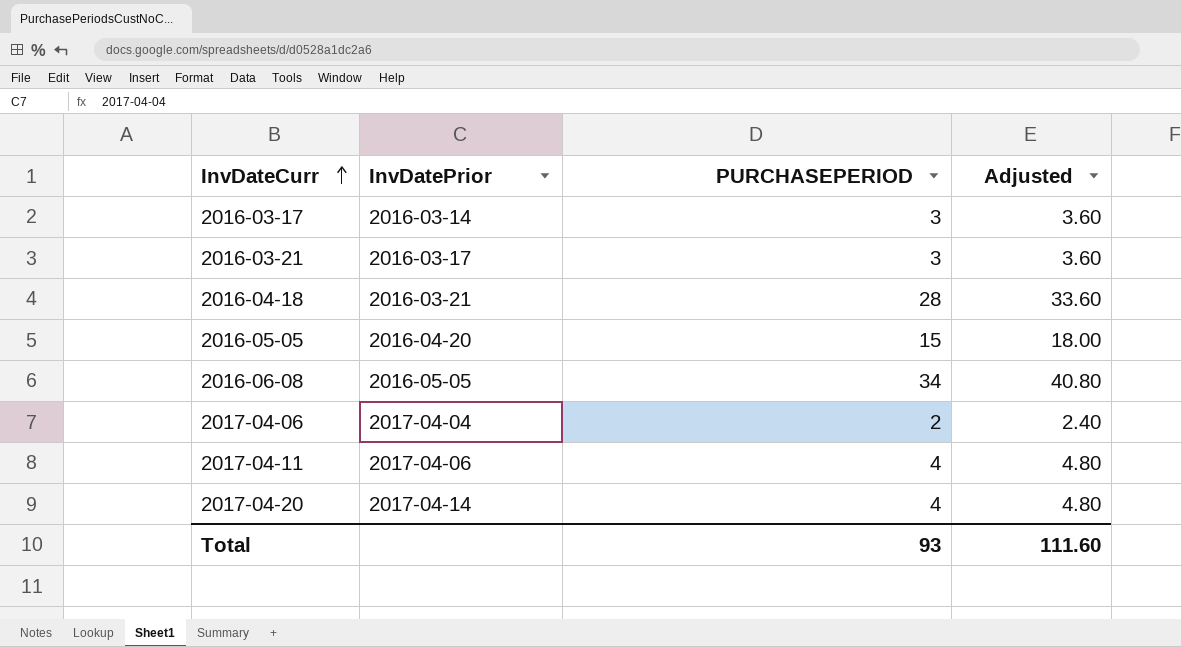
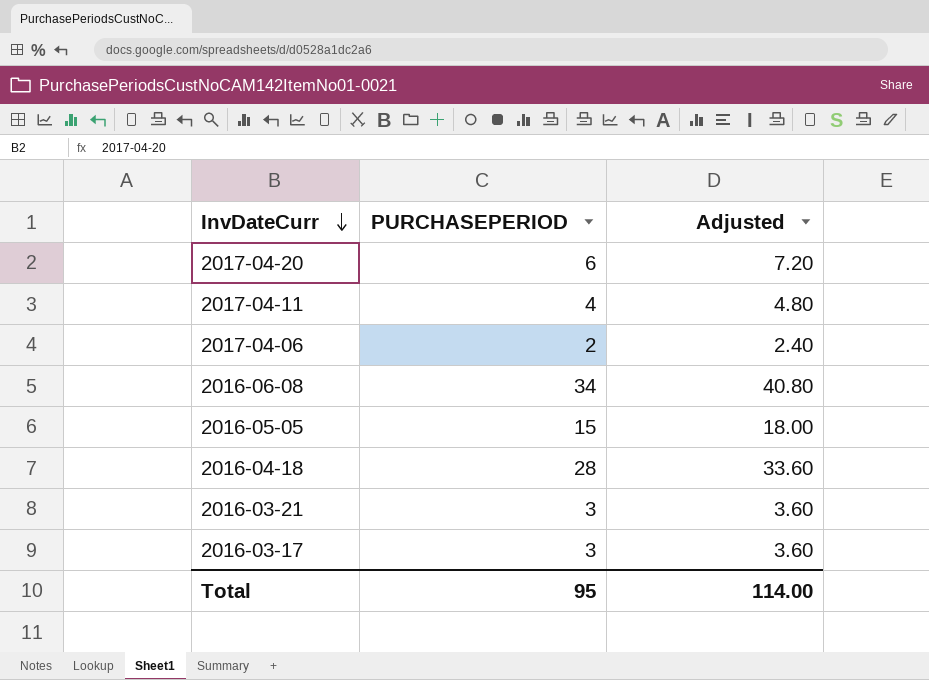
row order: InvDateCurr ascending -> InvDateCurr descending
column InvDatePrior | position: 2 -> none
2017-04-20 | PURCHASEPERIOD: 4 -> 6
2017-04-20 | Adjusted: 4.80 -> 7.20
Total | PURCHASEPERIOD: 93 -> 95
Total | Adjusted: 111.60 -> 114.00

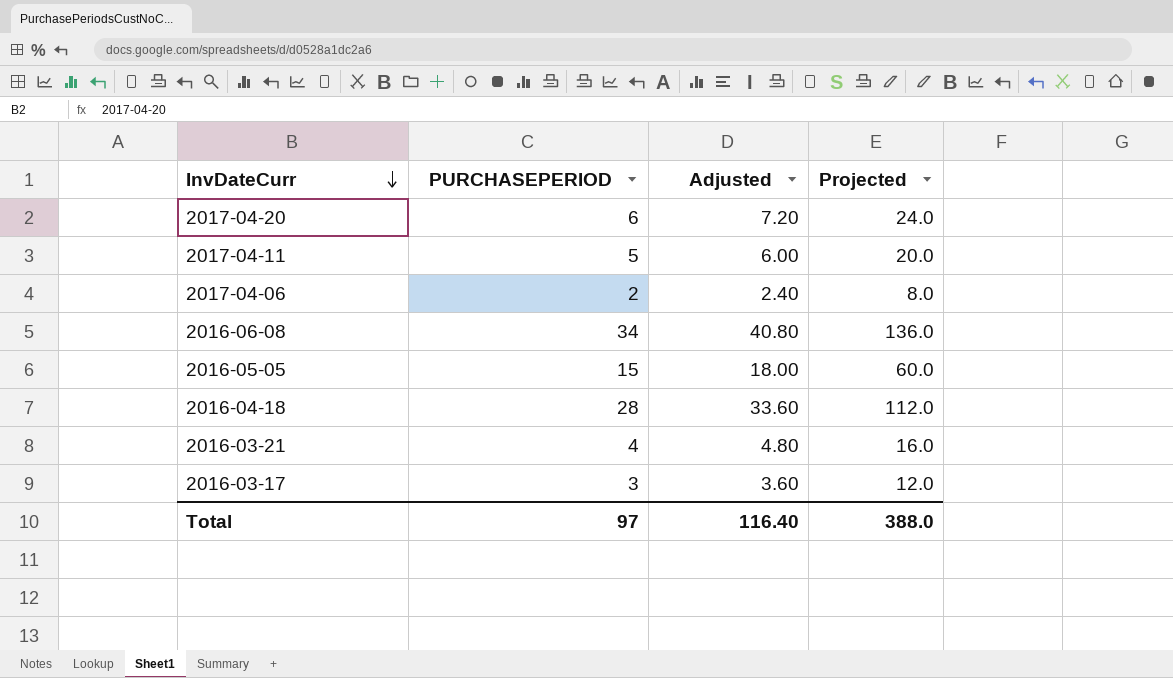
column Projected | formula: none -> [PURCHASEPERIOD] * 4
2017-04-11 | PURCHASEPERIOD: 4 -> 5
2017-04-11 | Adjusted: 4.80 -> 6.00
2016-03-21 | PURCHASEPERIOD: 3 -> 4
2016-03-21 | Adjusted: 3.60 -> 4.80
Total | PURCHASEPERIOD: 95 -> 97
Total | Adjusted: 114.00 -> 116.40

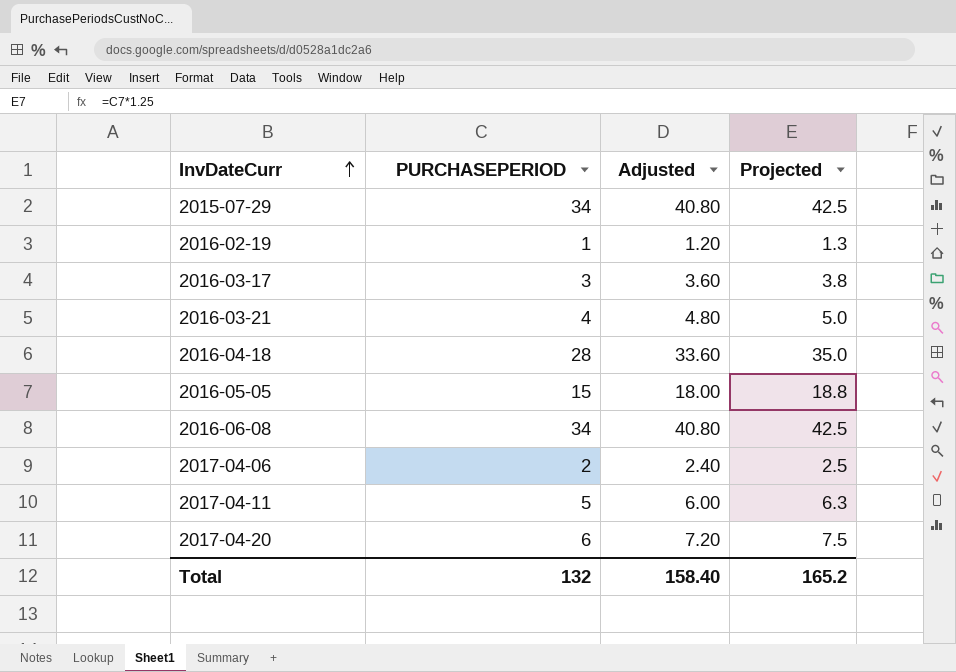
row order: InvDateCurr descending -> InvDateCurr ascending
column Projected | formula: [PURCHASEPERIOD] * 4 -> [PURCHASEPERIOD] * 1.25
row 2015-07-29: none -> 34 | 40.80 | 42.5
row 2016-02-19: none -> 1 | 1.20 | 1.3
Total | PURCHASEPERIOD: 97 -> 132
Total | Adjusted: 116.40 -> 158.40
Total | Projected: 388.0 -> 165.2

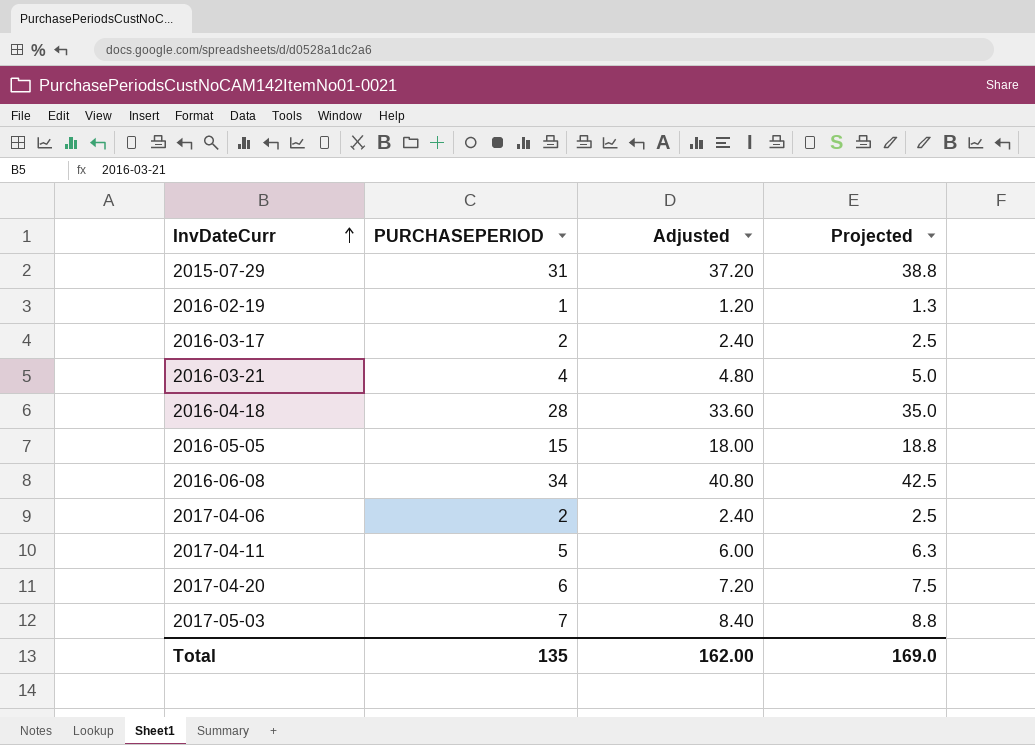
2015-07-29 | PURCHASEPERIOD: 34 -> 31
2015-07-29 | Adjusted: 40.80 -> 37.20
2015-07-29 | Projected: 42.5 -> 38.8
2016-03-17 | PURCHASEPERIOD: 3 -> 2
2016-03-17 | Adjusted: 3.60 -> 2.40
2016-03-17 | Projected: 3.8 -> 2.5
row 2017-05-03: none -> 7 | 8.40 | 8.8
Total | PURCHASEPERIOD: 132 -> 135
Total | Adjusted: 158.40 -> 162.00
Total | Projected: 165.2 -> 169.0

